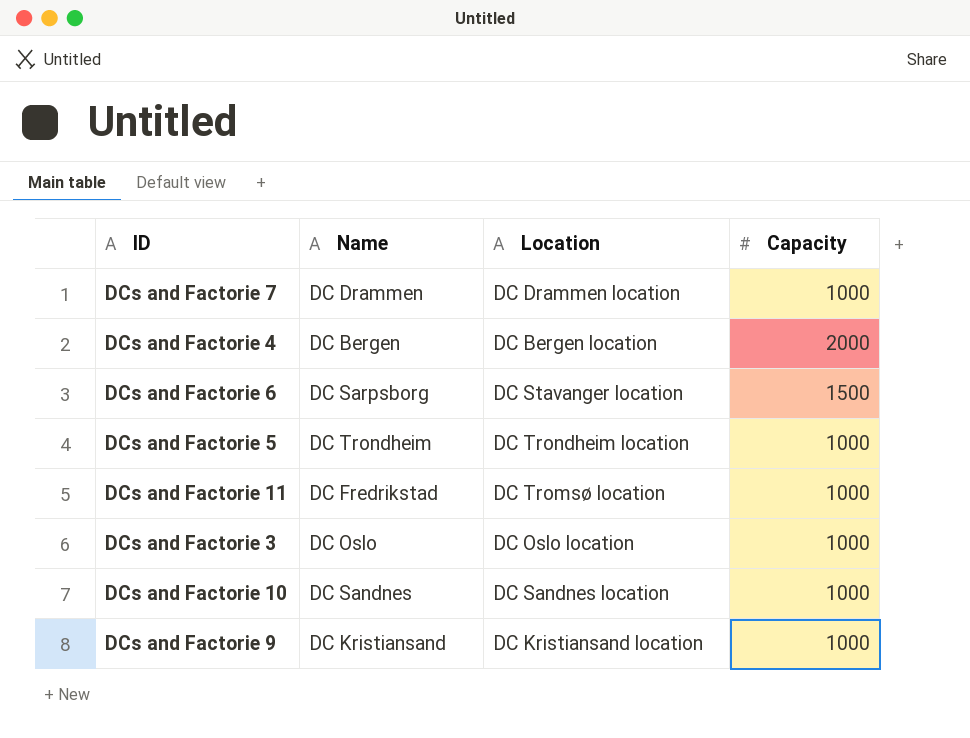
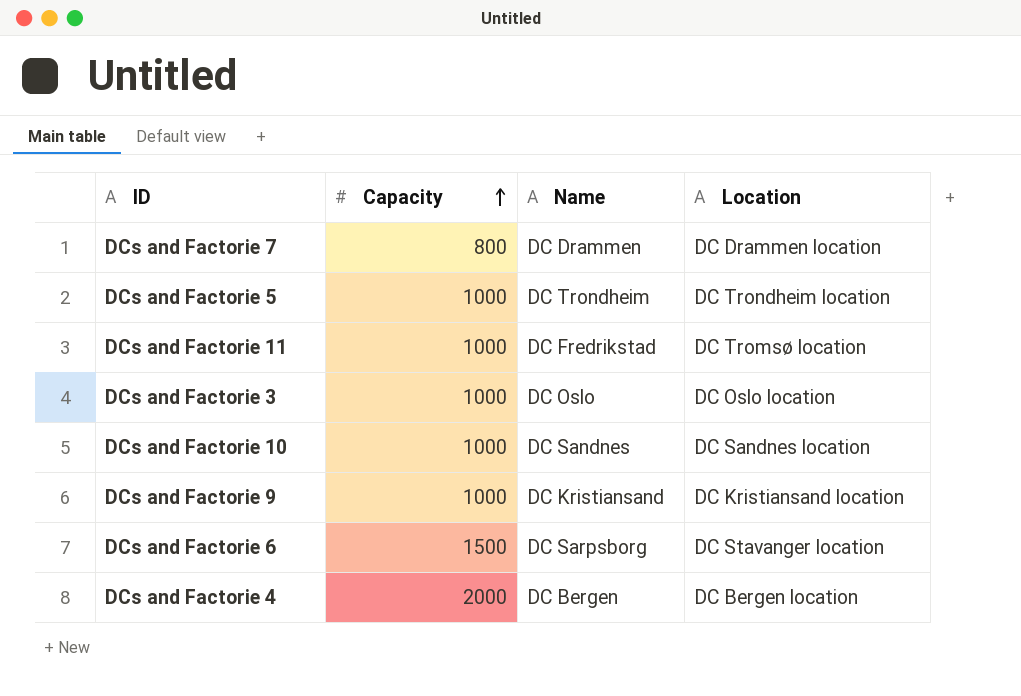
row order: none -> Capacity ascending
column Capacity | position: 4 -> 2
DCs and Factorie 7 | Capacity: 1000 -> 800

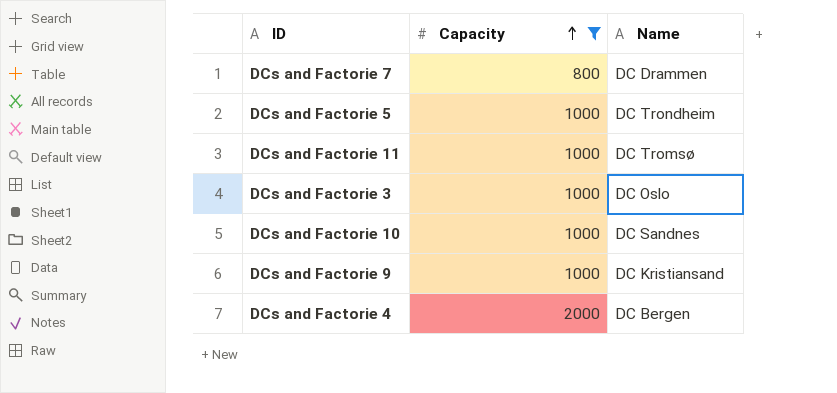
filter: none -> Capacity != 1500
column Location | position: 4 -> none
DCs and Factorie 11 | Name: DC Fredrikstad -> DC Tromsø

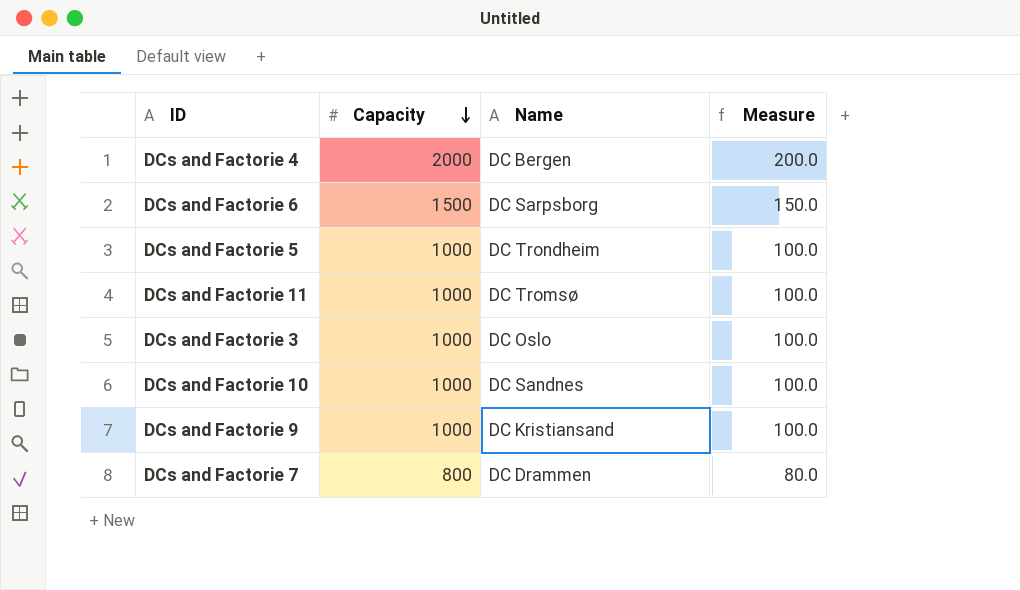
filter: Capacity != 1500 -> none
row order: Capacity ascending -> Capacity descending
column Measure | formula: none -> [Capacity] * 0.1

